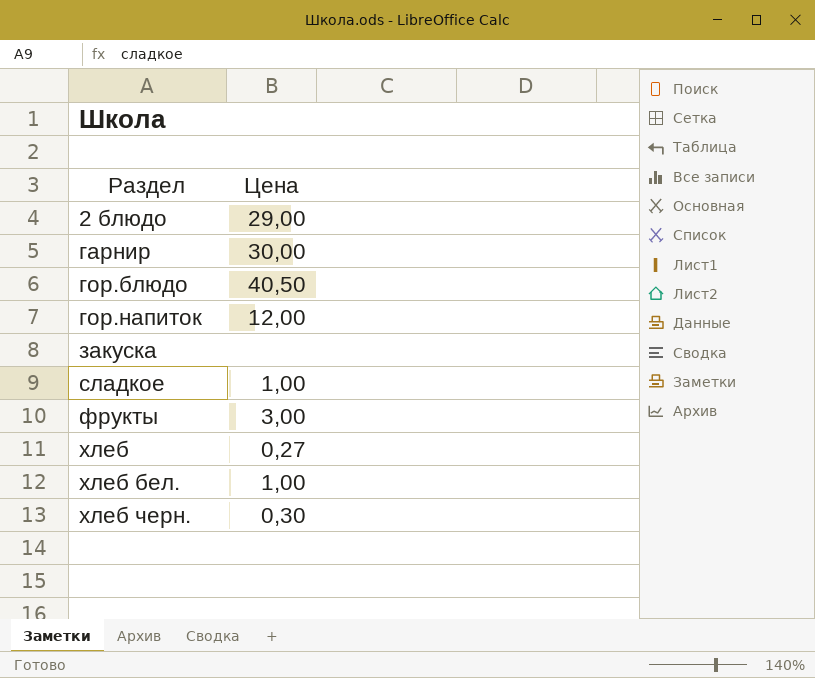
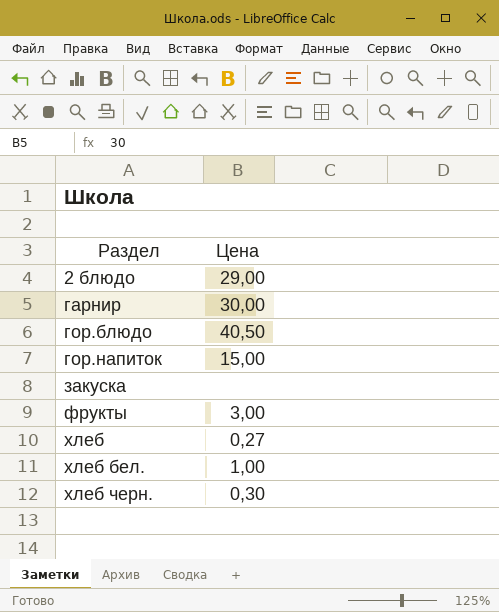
row сладкое: 1,00 -> none
гор.напиток | Цена: 12,00 -> 15,00

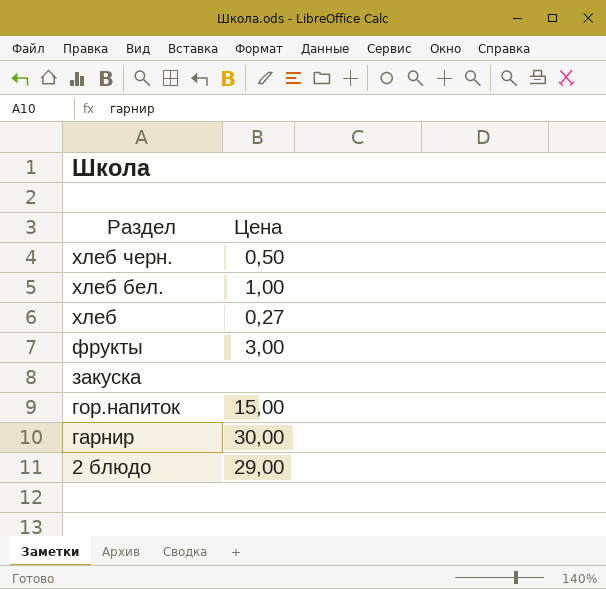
row order: Раздел ascending -> Раздел descending
row гор.блюдо: 40,50 -> none
хлеб черн. | Цена: 0,30 -> 0,50

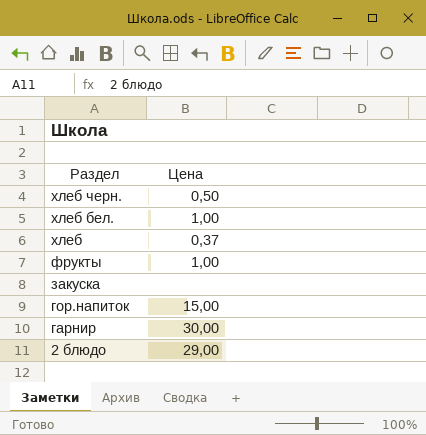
хлеб | Цена: 0,27 -> 0,37
фрукты | Цена: 3,00 -> 1,00

